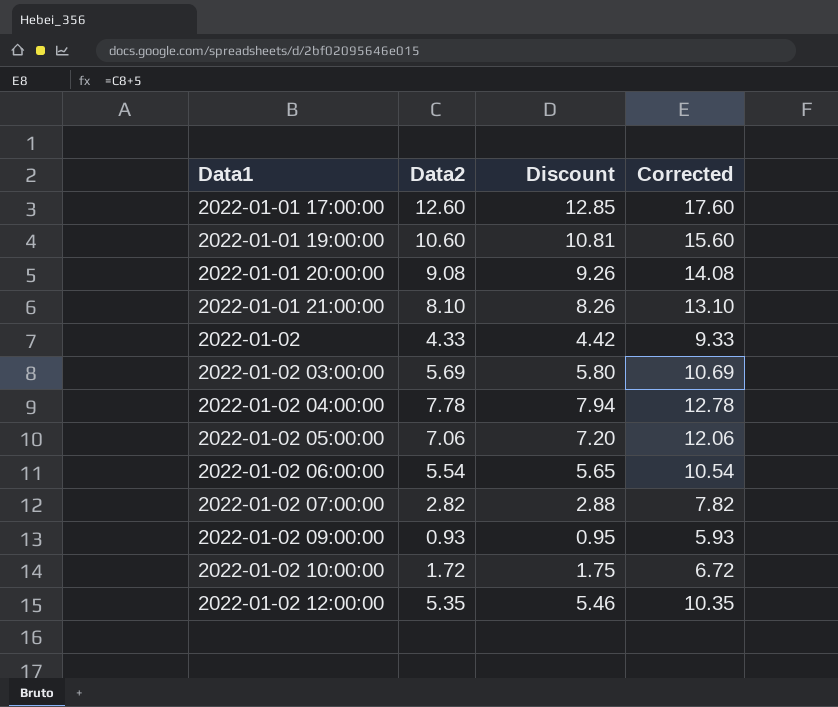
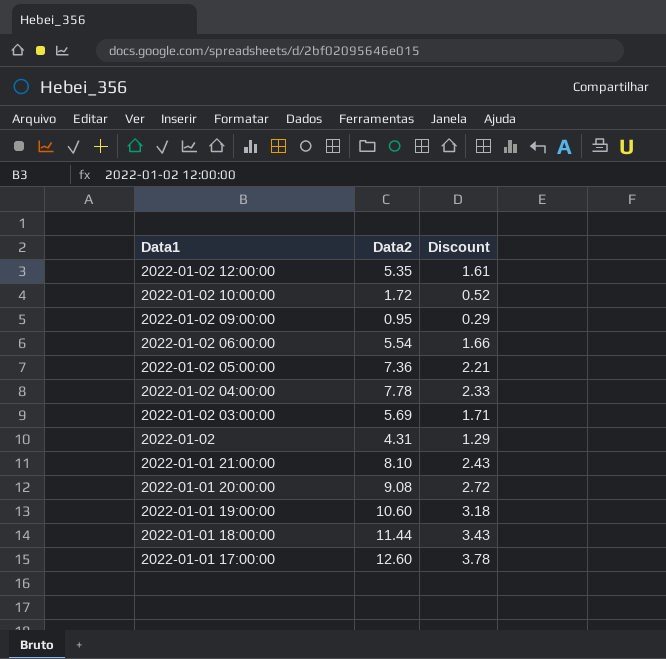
row order: Data1 ascending -> Data1 descending
column Corrected | formula: [Data2] + 5 -> none
column Discount | formula: [Data2] * 1.02 -> [Data2] * 0.3
row 2022-01-02 07:00:00: 2.82 | 2.88 | 7.82 -> none
2022-01-02 09:00:00 | Data2: 0.93 -> 0.95
2022-01-02 05:00:00 | Data2: 7.06 -> 7.36
2022-01-02 | Data2: 4.33 -> 4.31
row 2022-01-01 18:00:00: none -> 11.44 | 3.43

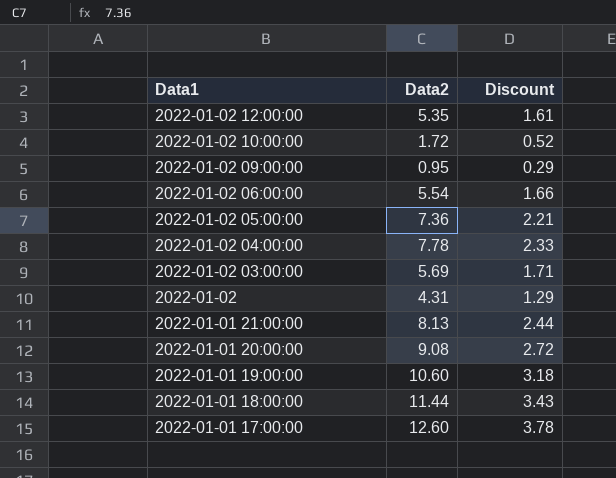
2022-01-01 21:00:00 | Data2: 8.10 -> 8.13
2022-01-01 21:00:00 | Discount: 2.43 -> 2.44

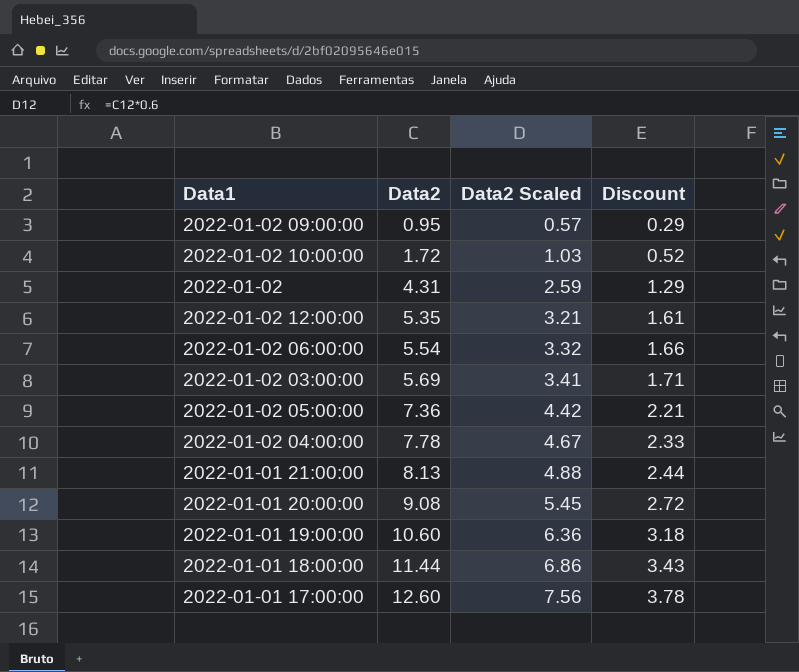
row order: Data1 descending -> Data2 ascending
column Data2 Scaled | formula: none -> [Data2] * 0.6

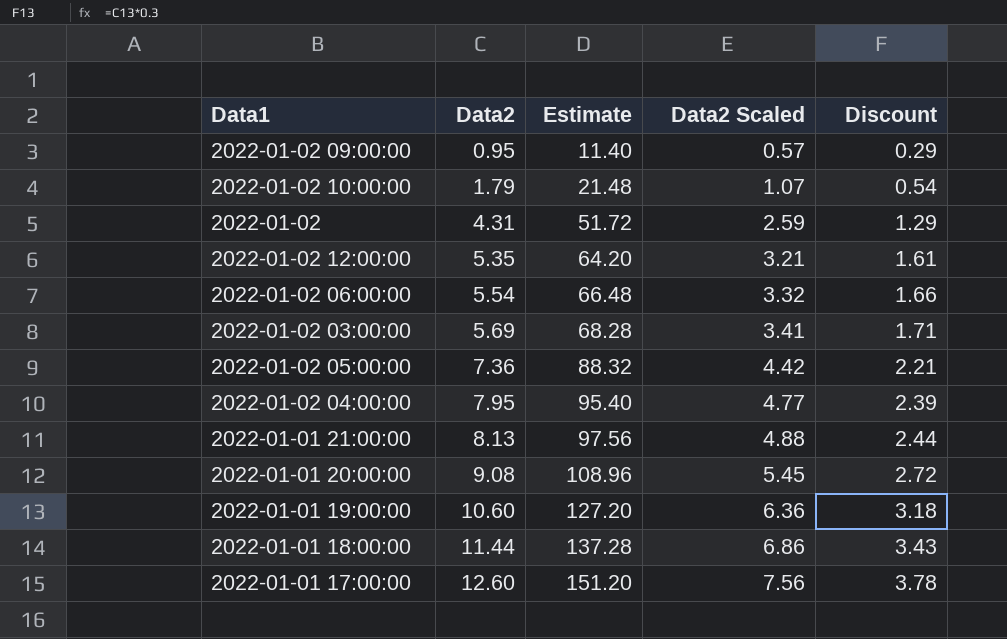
column Estimate | formula: none -> [Data2] * 12
2022-01-02 10:00:00 | Data2: 1.72 -> 1.79
2022-01-02 10:00:00 | Data2 Scaled: 1.03 -> 1.07
2022-01-02 10:00:00 | Discount: 0.52 -> 0.54
2022-01-02 04:00:00 | Data2: 7.78 -> 7.95
2022-01-02 04:00:00 | Data2 Scaled: 4.67 -> 4.77
2022-01-02 04:00:00 | Discount: 2.33 -> 2.39

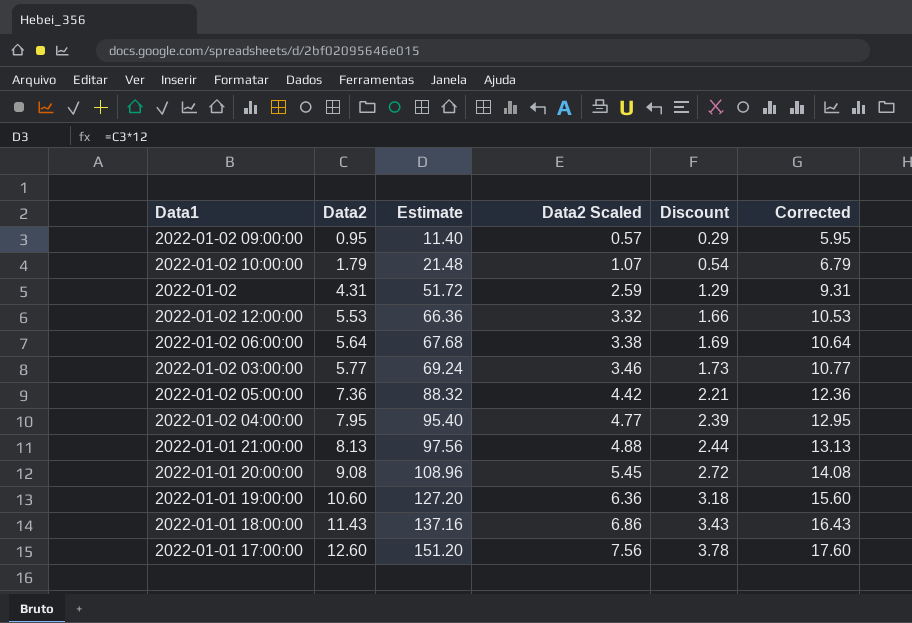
column Corrected | formula: none -> [Data2] + 5
2022-01-02 12:00:00 | Data2: 5.35 -> 5.53
2022-01-02 12:00:00 | Estimate: 64.20 -> 66.36
2022-01-02 12:00:00 | Data2 Scaled: 3.21 -> 3.32
2022-01-02 12:00:00 | Discount: 1.61 -> 1.66
2022-01-02 06:00:00 | Data2: 5.54 -> 5.64
2022-01-02 06:00:00 | Estimate: 66.48 -> 67.68
2022-01-02 06:00:00 | Data2 Scaled: 3.32 -> 3.38
2022-01-02 06:00:00 | Discount: 1.66 -> 1.69
2022-01-02 03:00:00 | Data2: 5.69 -> 5.77
2022-01-02 03:00:00 | Estimate: 68.28 -> 69.24
2022-01-02 03:00:00 | Data2 Scaled: 3.41 -> 3.46
2022-01-02 03:00:00 | Discount: 1.71 -> 1.73
2022-01-01 18:00:00 | Data2: 11.44 -> 11.43
2022-01-01 18:00:00 | Estimate: 137.28 -> 137.16

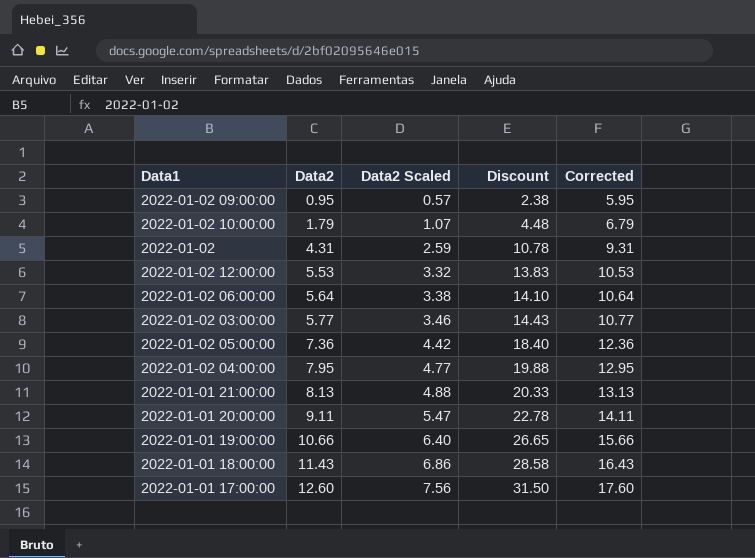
column Estimate | formula: [Data2] * 12 -> none
column Discount | formula: [Data2] * 0.3 -> [Data2] * 2.5
2022-01-01 20:00:00 | Data2: 9.08 -> 9.11
2022-01-01 20:00:00 | Data2 Scaled: 5.45 -> 5.47
2022-01-01 20:00:00 | Corrected: 14.08 -> 14.11
2022-01-01 19:00:00 | Data2: 10.60 -> 10.66
2022-01-01 19:00:00 | Data2 Scaled: 6.36 -> 6.40
2022-01-01 19:00:00 | Corrected: 15.60 -> 15.66

